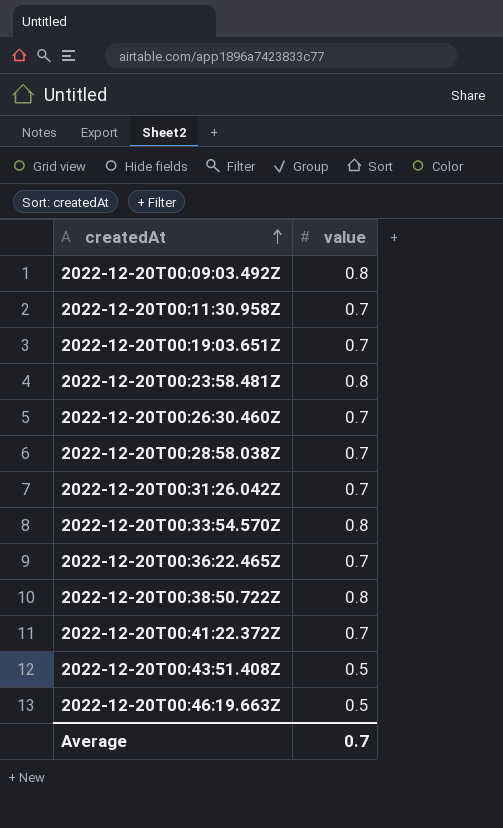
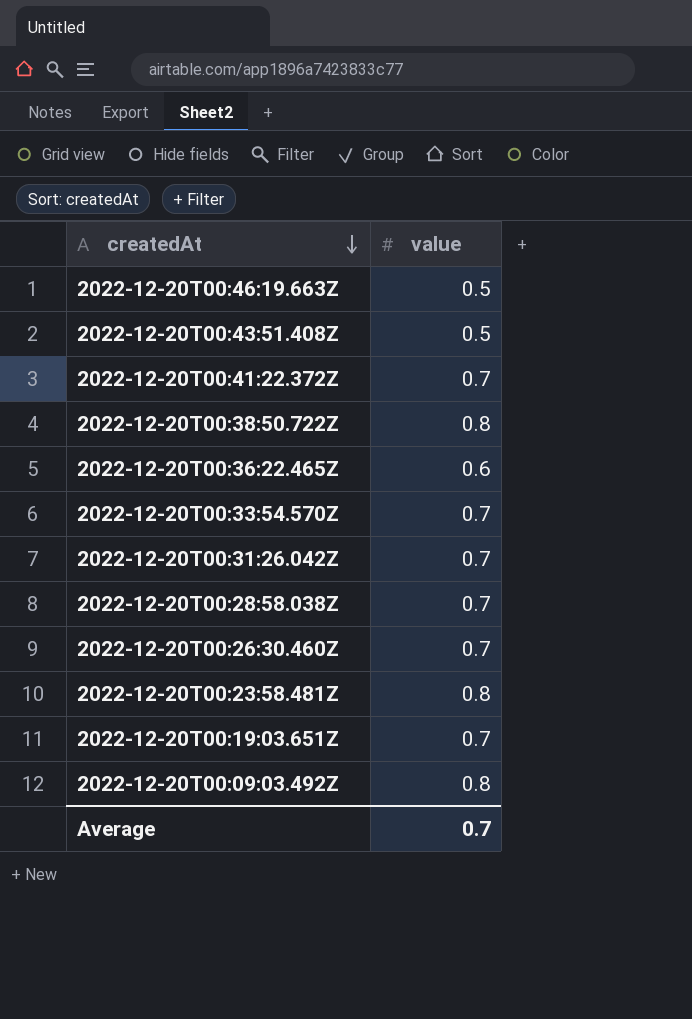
row order: createdAt ascending -> createdAt descending
row 2022-12-20T00:11:30.958Z: 0.7 -> none
2022-12-20T00:36:22.465Z | value: 0.7 -> 0.6
2022-12-20T00:33:54.570Z | value: 0.8 -> 0.7

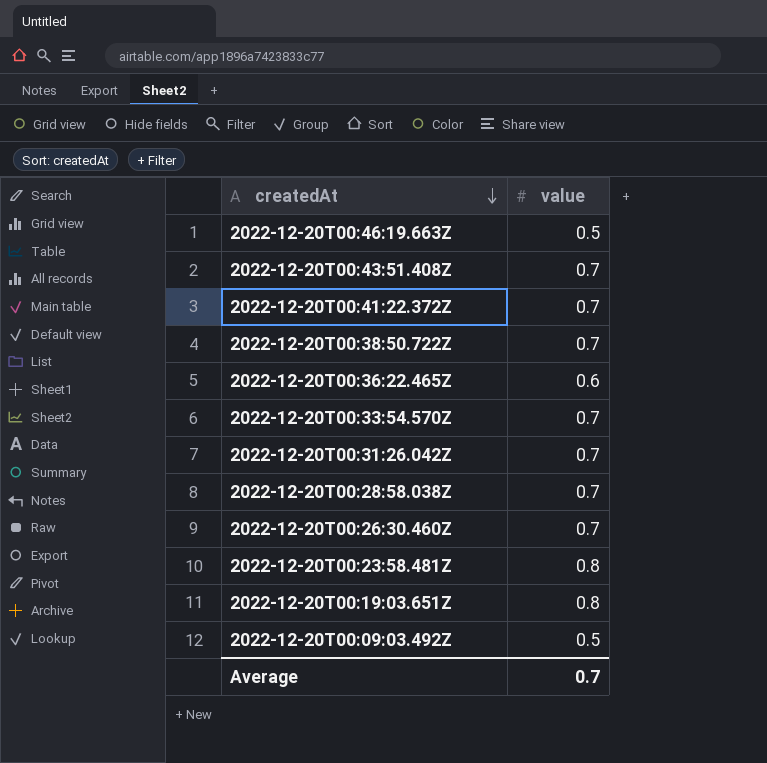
2022-12-20T00:43:51.408Z | value: 0.5 -> 0.7
2022-12-20T00:38:50.722Z | value: 0.8 -> 0.7
2022-12-20T00:19:03.651Z | value: 0.7 -> 0.8
2022-12-20T00:09:03.492Z | value: 0.8 -> 0.5

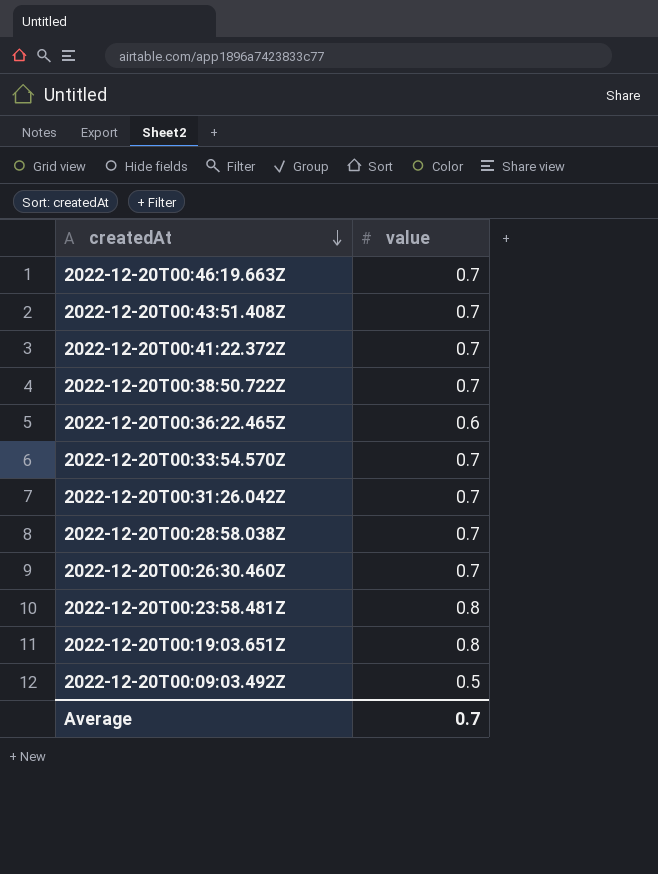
2022-12-20T00:46:19.663Z | value: 0.5 -> 0.7

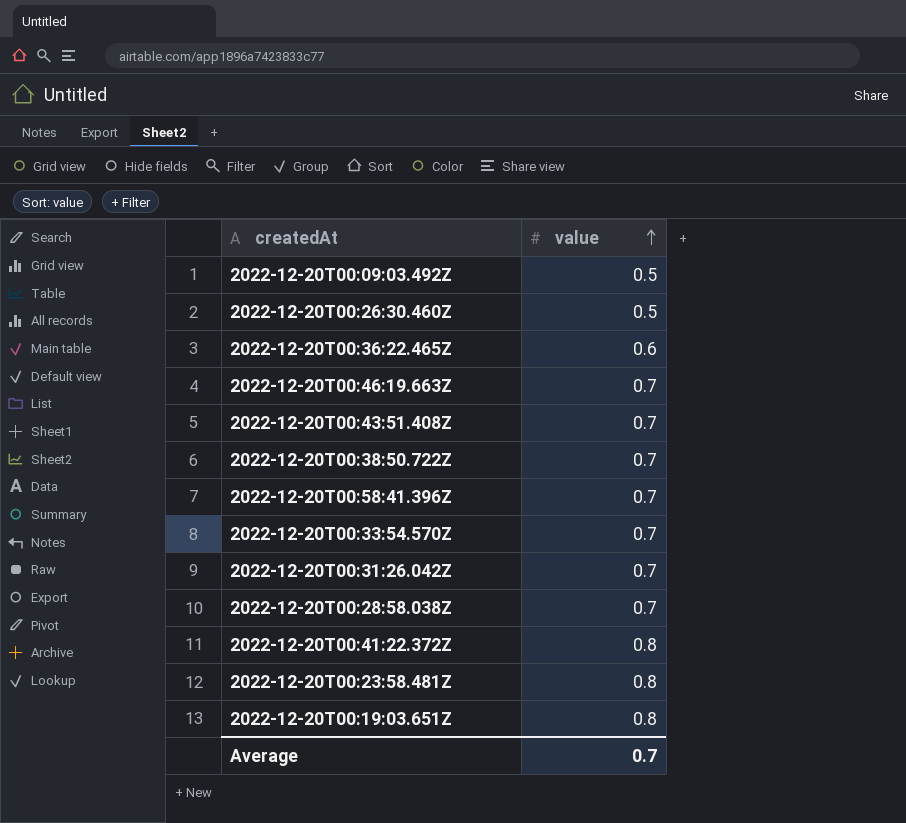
row order: createdAt descending -> value ascending
2022-12-20T00:26:30.460Z | value: 0.7 -> 0.5
row 2022-12-20T00:58:41.396Z: none -> 0.7
2022-12-20T00:41:22.372Z | value: 0.7 -> 0.8

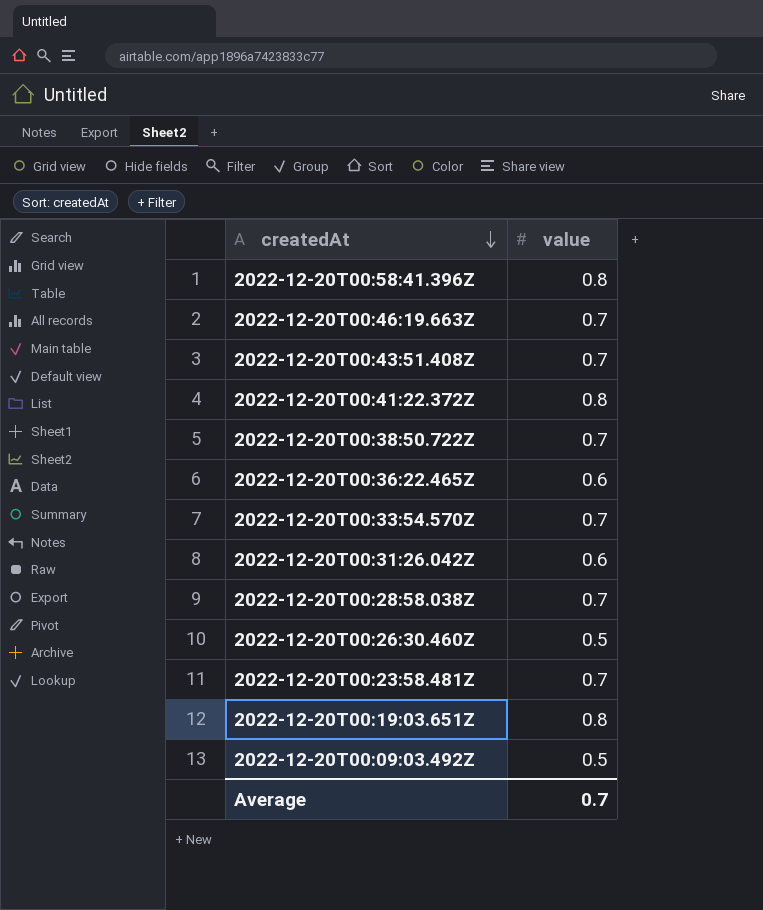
row order: value ascending -> createdAt descending
2022-12-20T00:58:41.396Z | value: 0.7 -> 0.8
2022-12-20T00:31:26.042Z | value: 0.7 -> 0.6
2022-12-20T00:23:58.481Z | value: 0.8 -> 0.7

